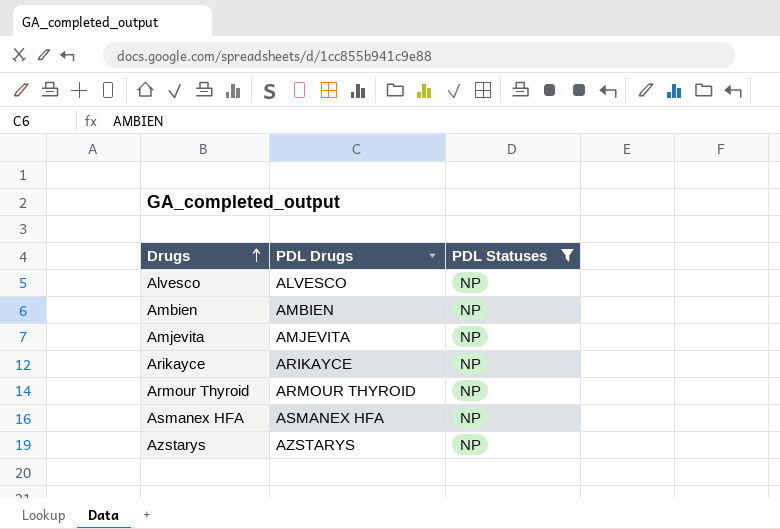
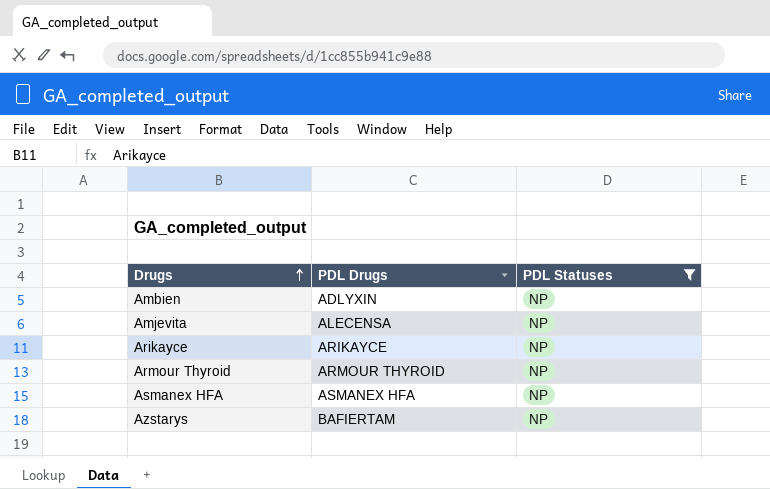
row Alvesco: ALVESCO | NP -> none
Ambien | PDL Drugs: AMBIEN -> ADLYXIN
Amjevita | PDL Drugs: AMJEVITA -> ALECENSA
Azstarys | PDL Drugs: AZSTARYS -> BAFIERTAM

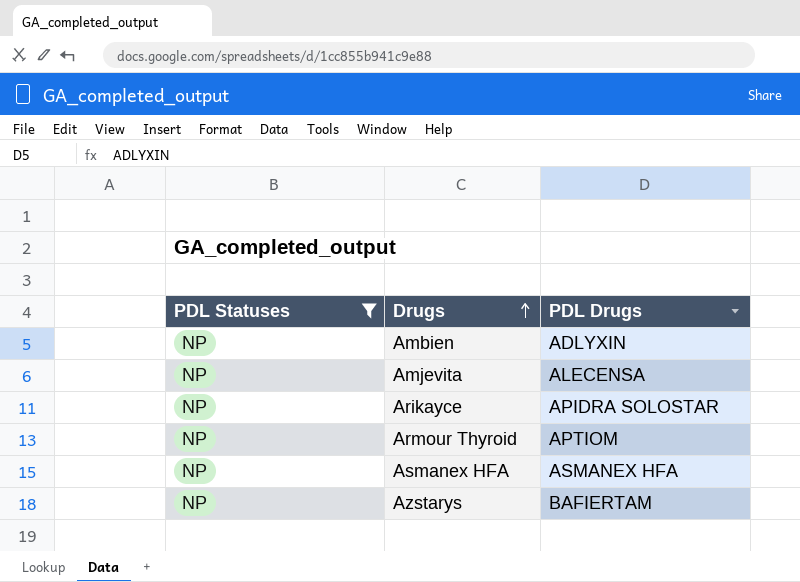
column PDL Statuses | position: 3 -> 1
Arikayce | PDL Drugs: ARIKAYCE -> APIDRA SOLOSTAR
Armour Thyroid | PDL Drugs: ARMOUR THYROID -> APTIOM

